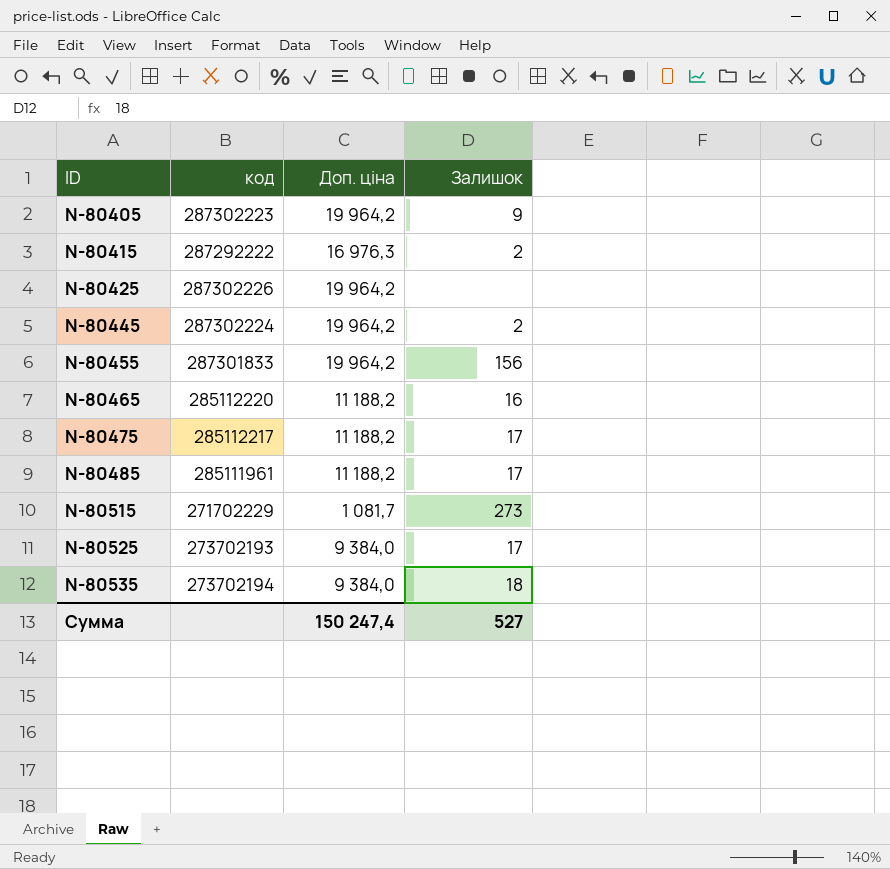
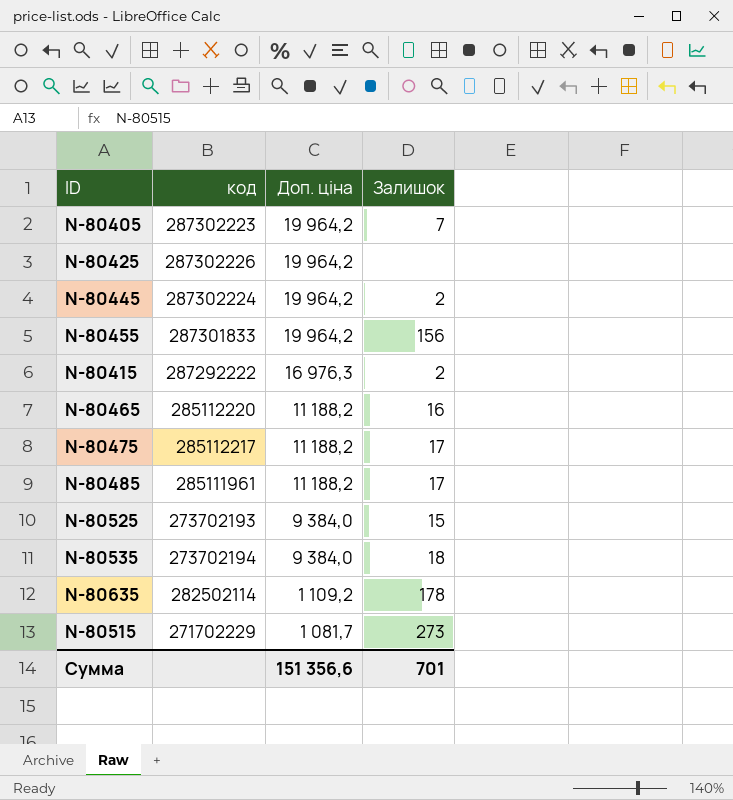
row order: ID ascending -> Доп. ціна descending
N-80405 | Залишок: 9 -> 7
N-80525 | Залишок: 17 -> 15
row N-80635: none -> 282502114 | 1 109,2 | 178
Сумма | Доп. ціна: 150 247,4 -> 151 356,6
Сумма | Залишок: 527 -> 701

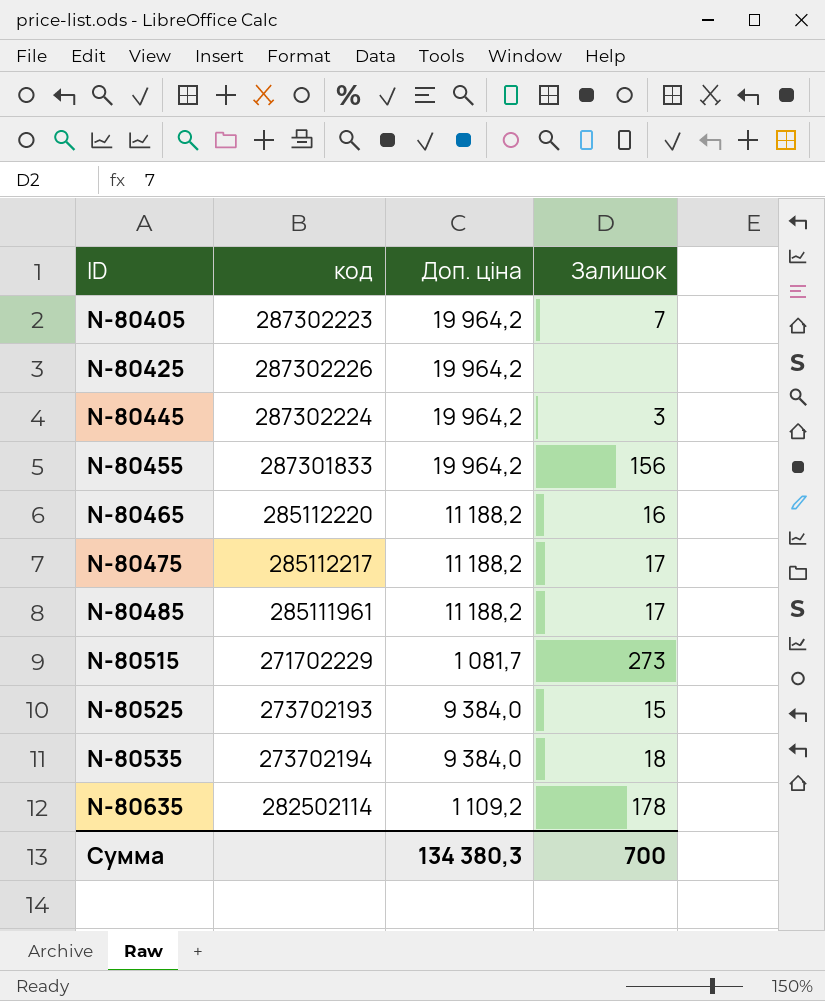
row order: Доп. ціна descending -> ID ascending
row N-80415: 287292222 | 16 976,3 | 2 -> none
N-80445 | Залишок: 2 -> 3
Сумма | Доп. ціна: 151 356,6 -> 134 380,3
Сумма | Залишок: 701 -> 700

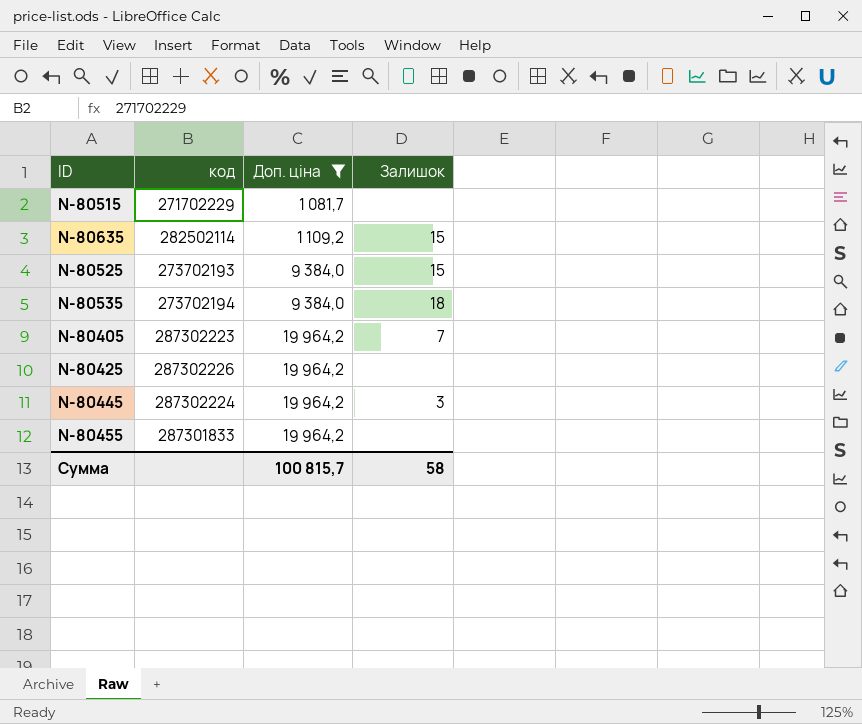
filter: none -> Доп. ціна != 11 188,2
row order: ID ascending -> Доп. ціна ascending
N-80515 | Залишок: 273 -> none
N-80635 | Залишок: 178 -> 15
N-80455 | Залишок: 156 -> none
Сумма | Доп. ціна: 134 380,3 -> 100 815,7
Сумма | Залишок: 700 -> 58

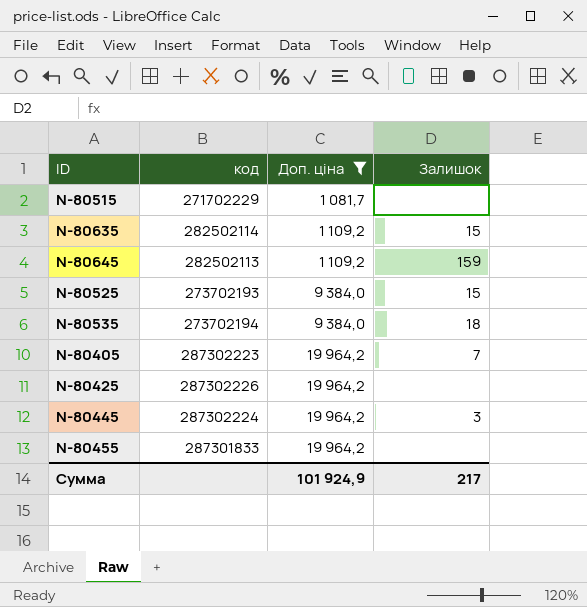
row N-80645: none -> 282502113 | 1 109,2 | 159
Сумма | Доп. ціна: 100 815,7 -> 101 924,9
Сумма | Залишок: 58 -> 217

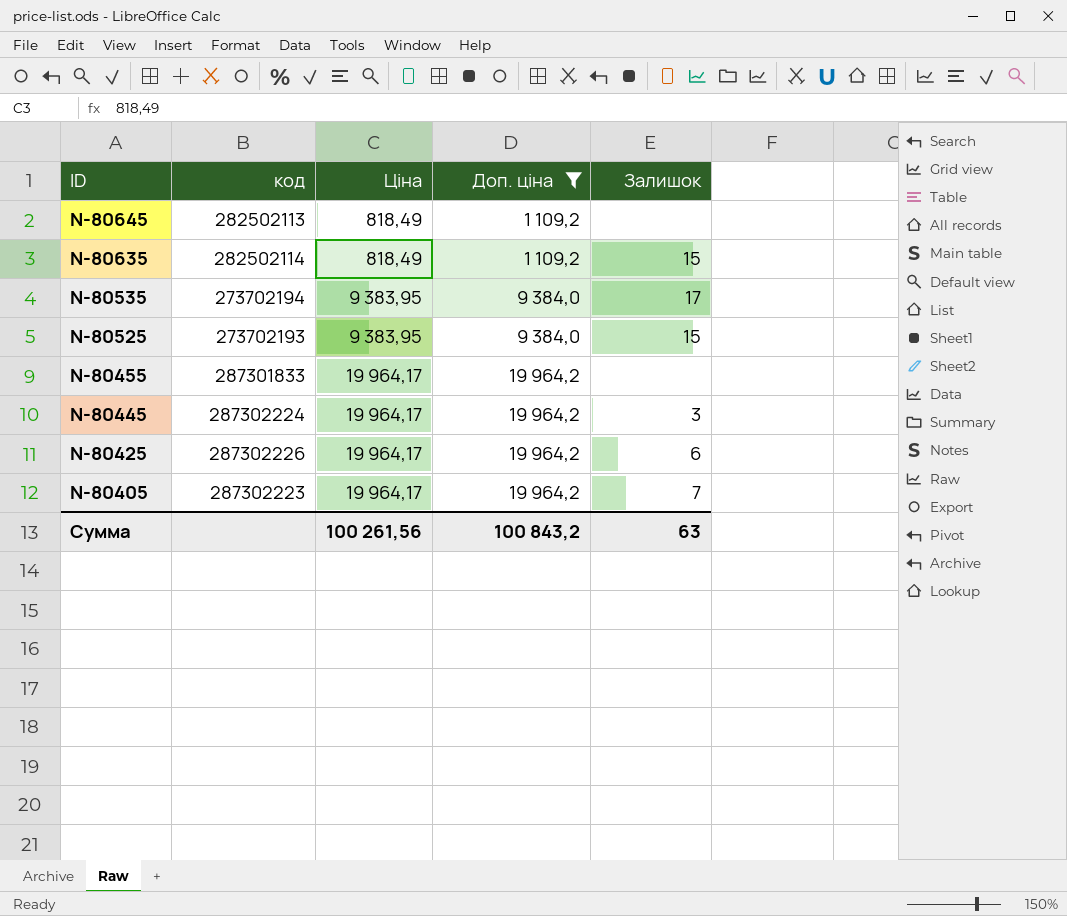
row order: Доп. ціна ascending -> ID descending
column Ціна | position: none -> 3
row N-80515: 271702229 | 1 081,7 | none -> none
N-80645 | Залишок: 159 -> none
N-80535 | Залишок: 18 -> 17
N-80425 | Залишок: none -> 6
Сумма | Доп. ціна: 101 924,9 -> 100 843,2
Сумма | Залишок: 217 -> 63

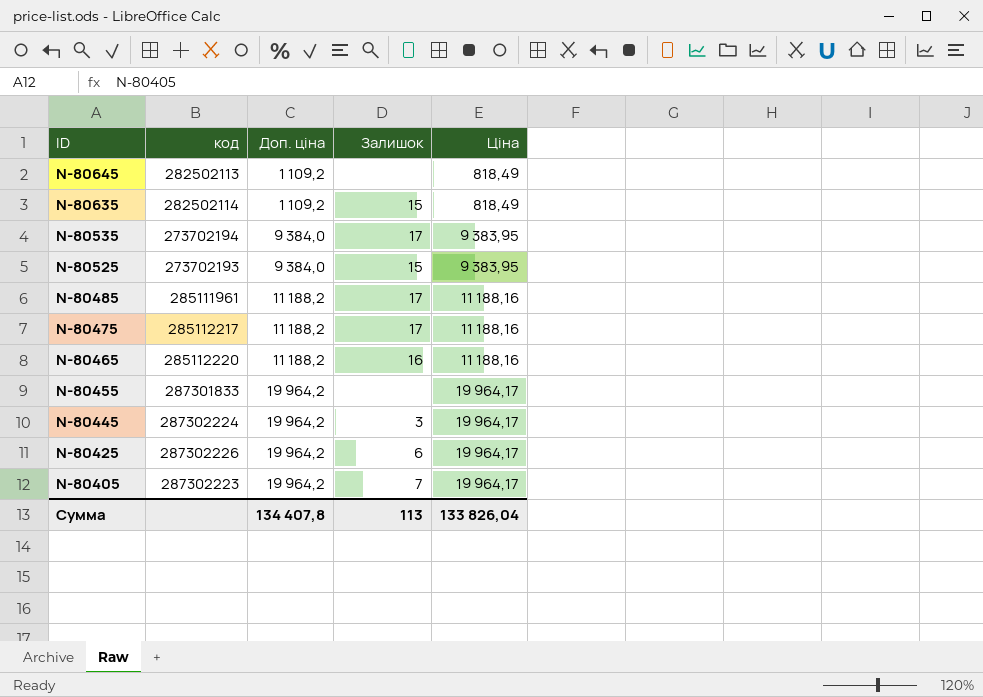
filter: Доп. ціна != 11 188,2 -> none
column Ціна | position: 3 -> 5
Сумма | Доп. ціна: 100 843,2 -> 134 407,8
Сумма | Залишок: 63 -> 113
Сумма | Ціна: 100 261,56 -> 133 826,04

